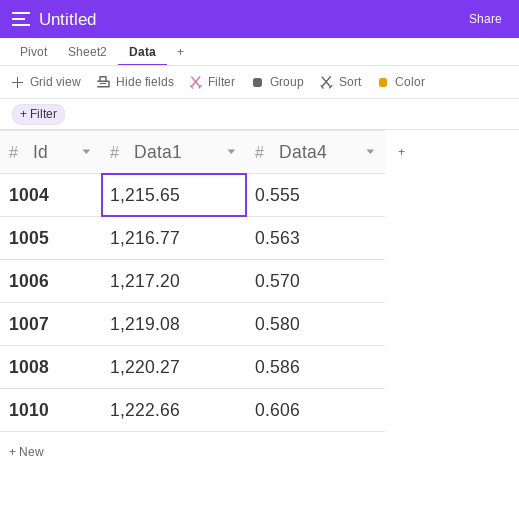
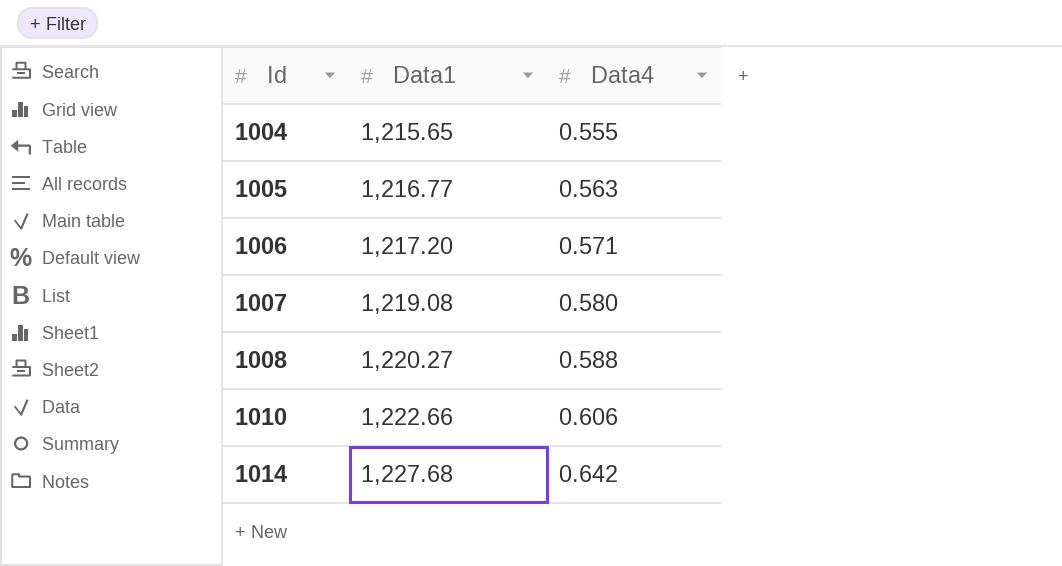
1006 | Data4: 0.570 -> 0.571
1008 | Data4: 0.586 -> 0.588
row 1014: none -> 1,227.68 | 0.642

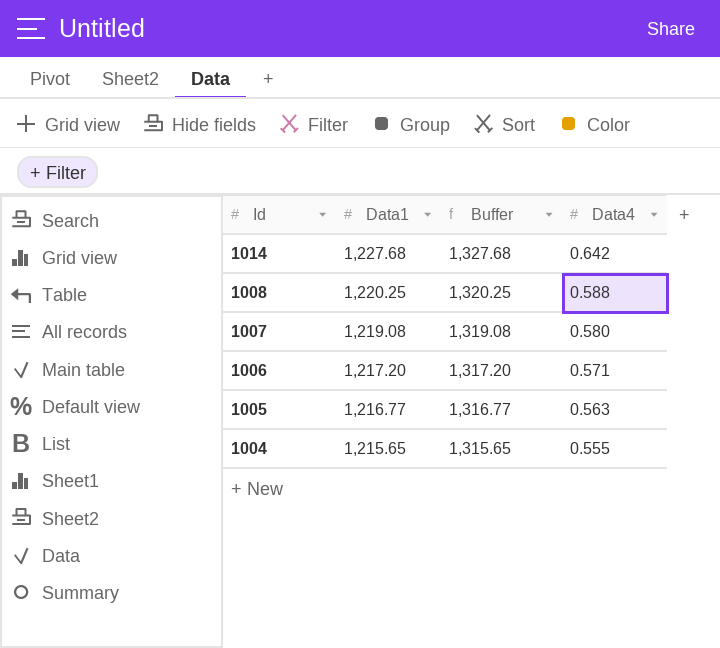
row order: Id ascending -> Id descending
column Buffer | formula: none -> [Data1] + 100
row 1010: 1,222.66 | 0.606 -> none
1008 | Data1: 1,220.27 -> 1,220.25

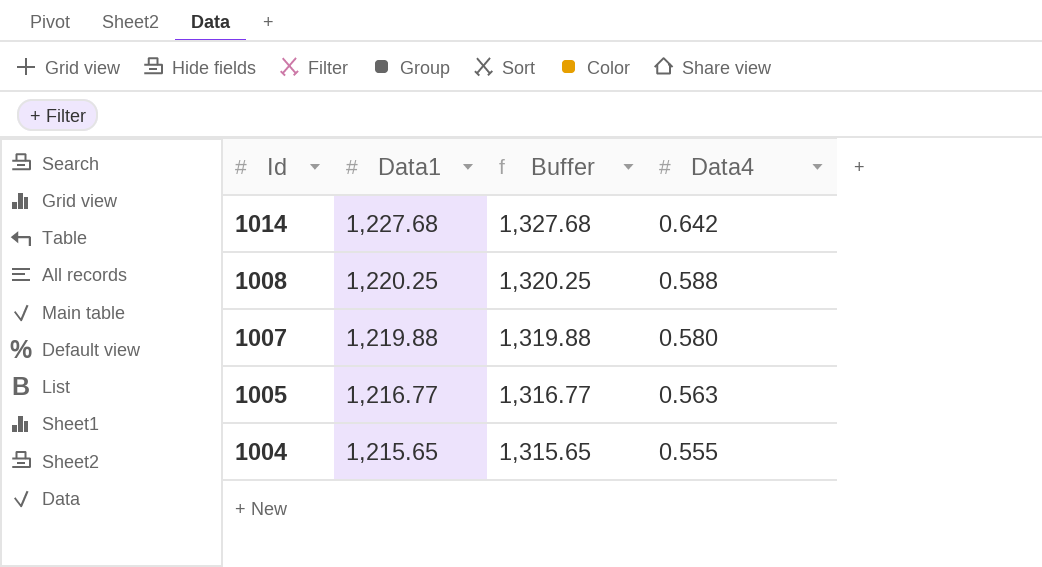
row 1006: 1,217.20 | 1,317.20 | 0.571 -> none
1007 | Data1: 1,219.08 -> 1,219.88
1007 | Buffer: 1,319.08 -> 1,319.88

